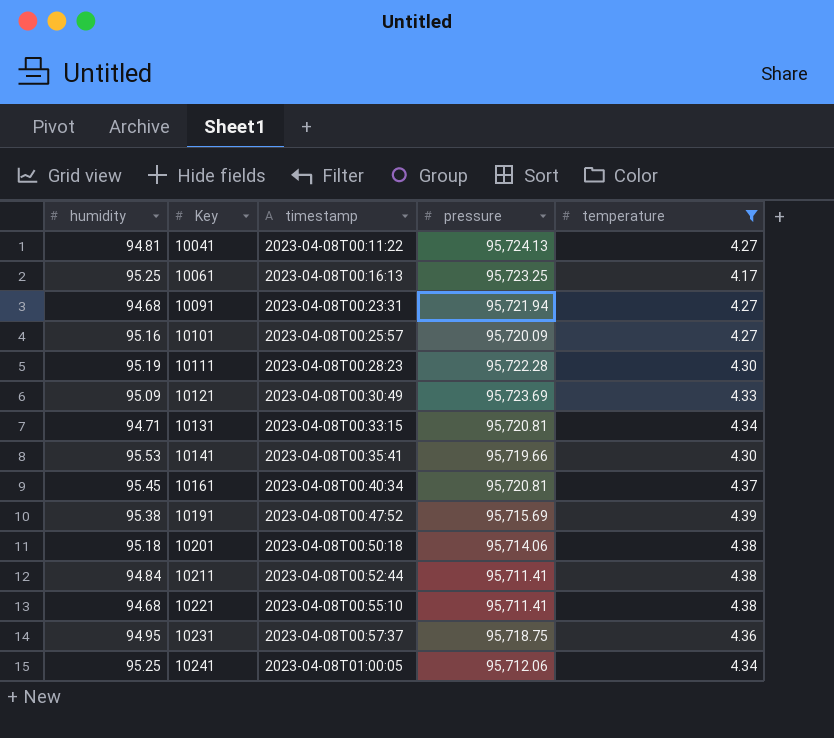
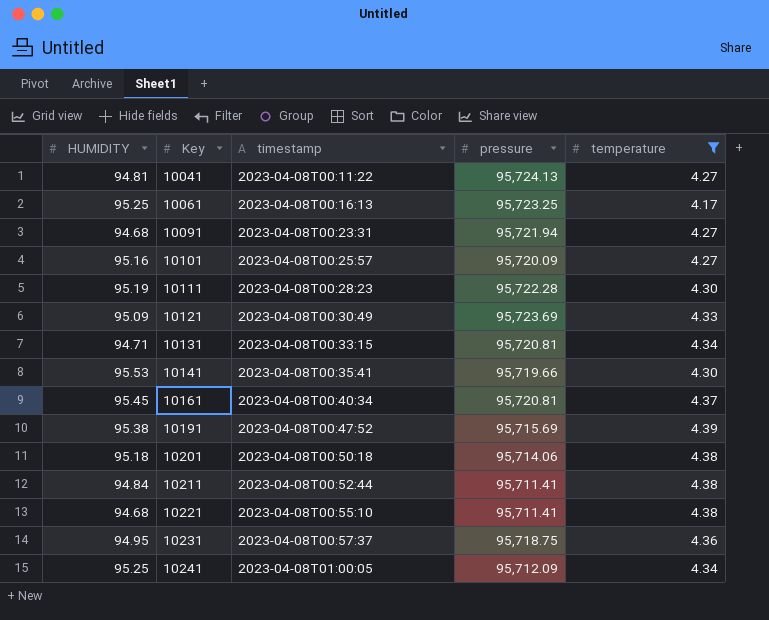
column name: humidity -> HUMIDITY
10241 | pressure: 95,712.06 -> 95,712.09

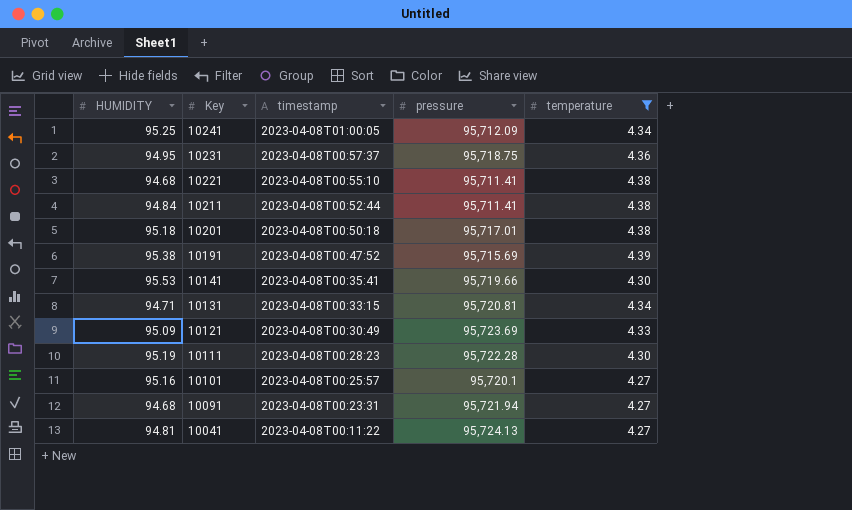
row order: Key ascending -> Key descending
row 10061: 95.25 | 2023-04-08T00:16:13 | 95,723.25 | 4.17 -> none
row 10161: 95.45 | 2023-04-08T00:40:34 | 95,720.81 | 4.37 -> none
10201 | pressure: 95,714.06 -> 95,717.01
10101 | pressure: 95,720.09 -> 95,720.1

